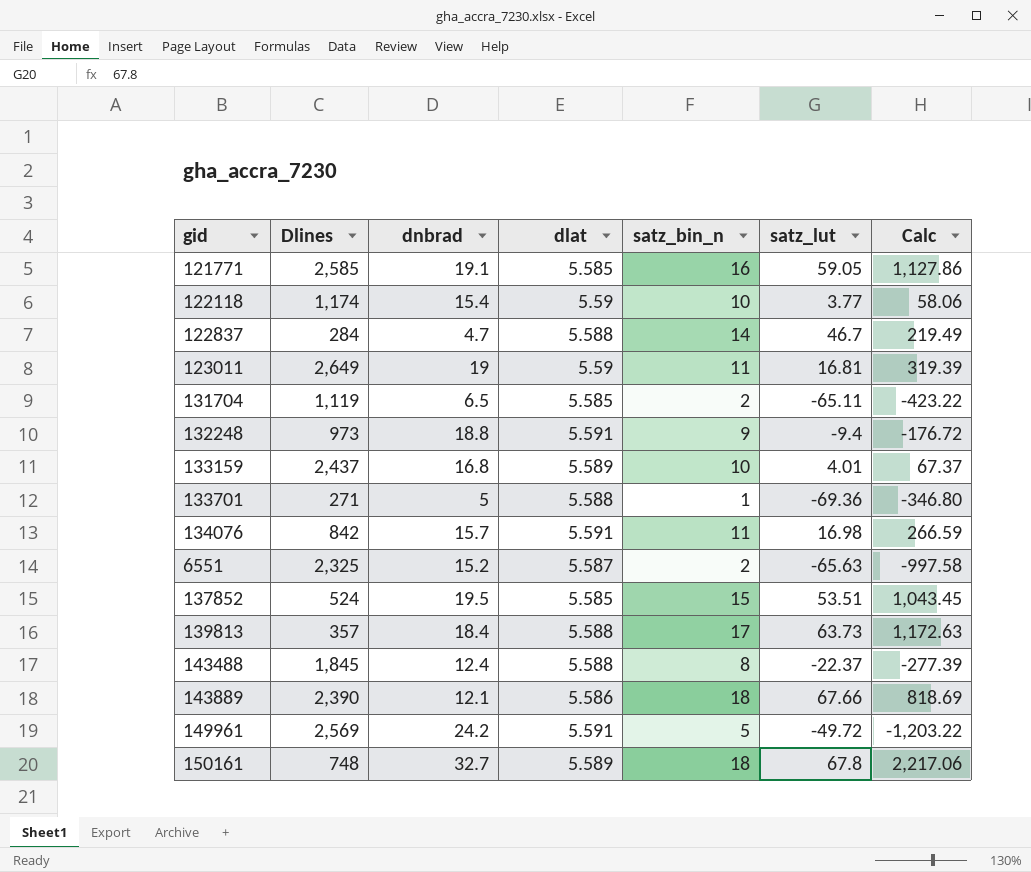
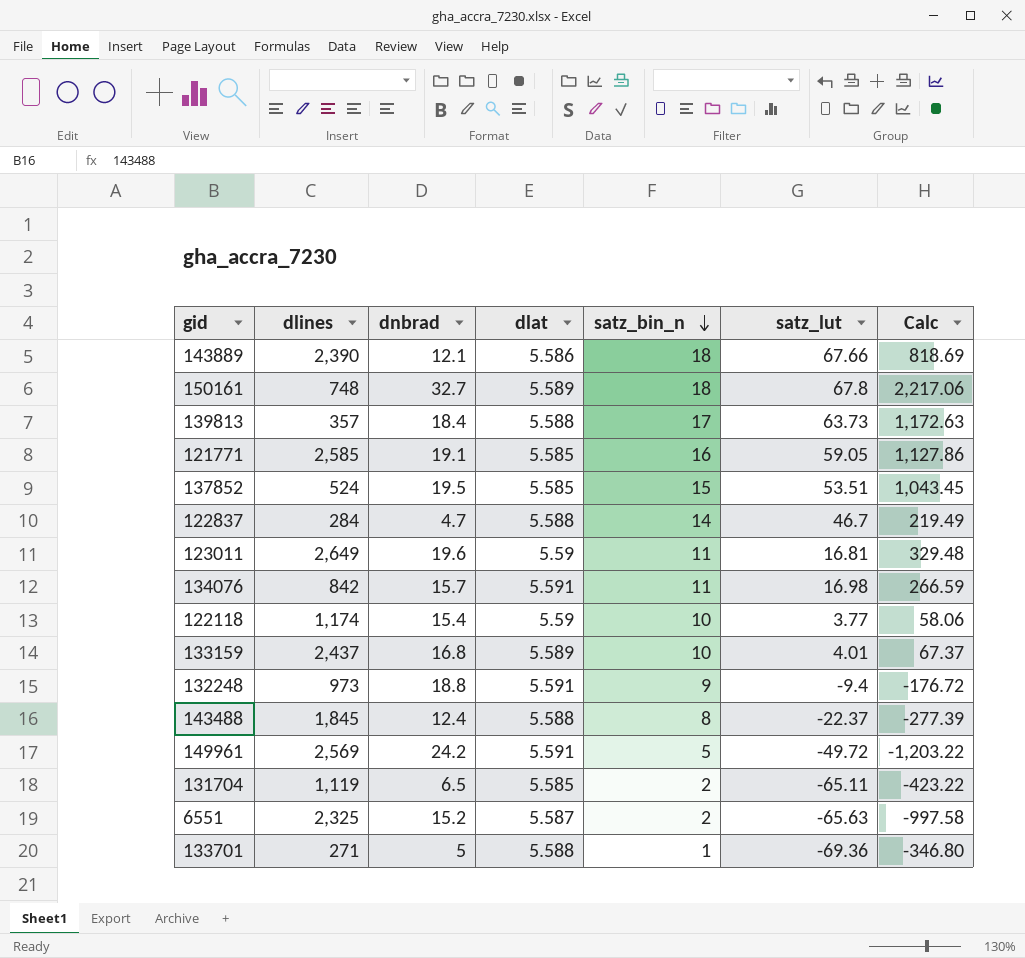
row order: none -> satz_bin_n descending
column name: Dlines -> dlines
123011 | dnbrad: 19 -> 19.6
123011 | Calc: 319.39 -> 329.48

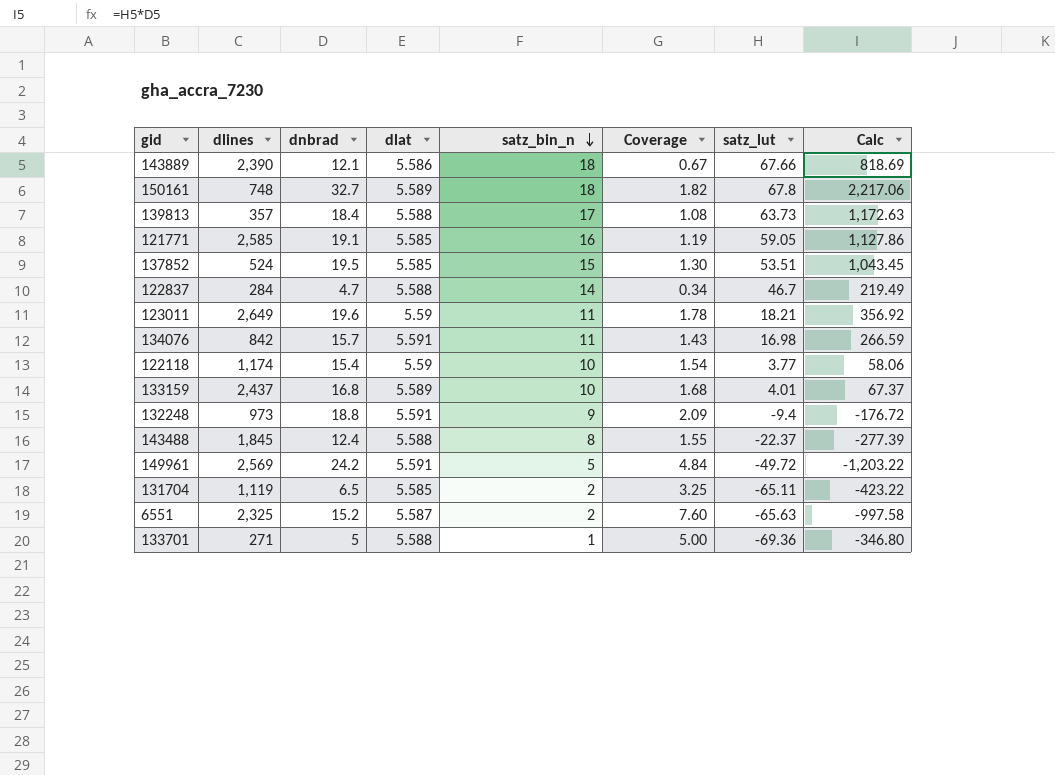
column Coverage | formula: none -> [dnbrad] / [satz_bin_n]
123011 | satz_lut: 16.81 -> 18.21
123011 | Calc: 329.48 -> 356.92

